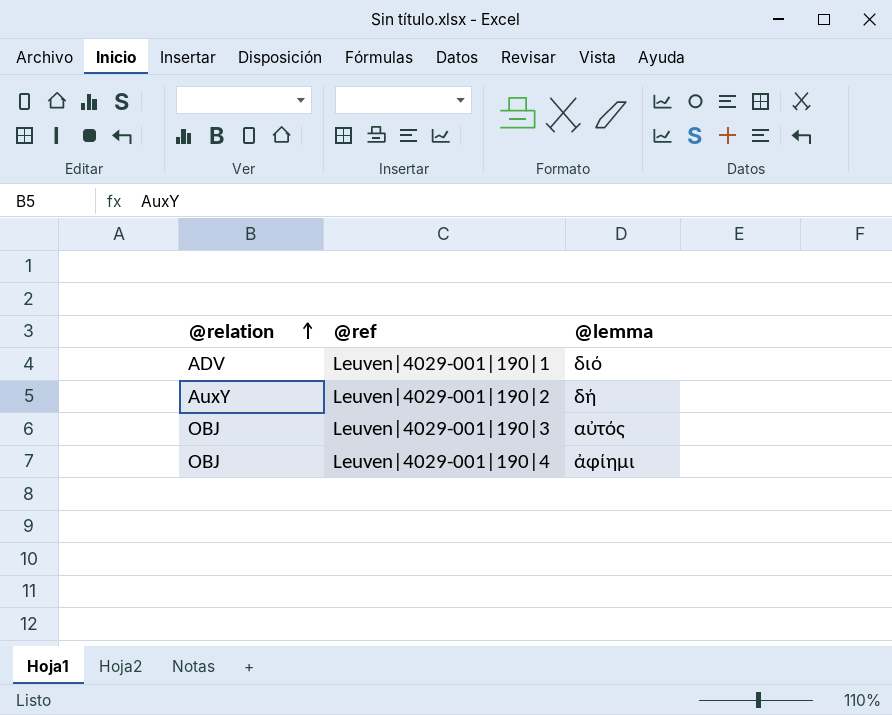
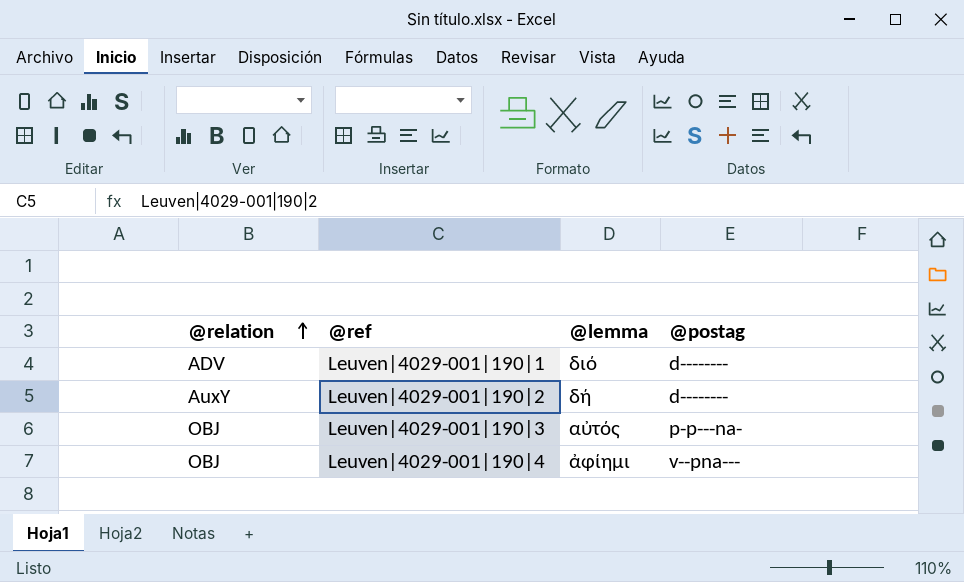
column @postag | position: none -> 4

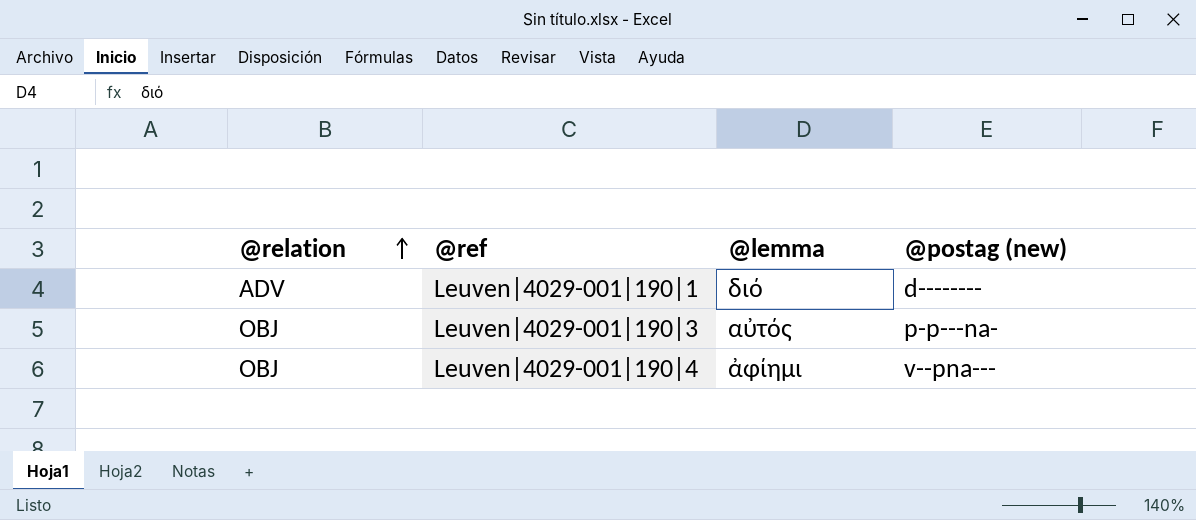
column name: @postag -> @postag (new)
row Leuven|4029-001|190|2: AuxY | δή | d-------- -> none

